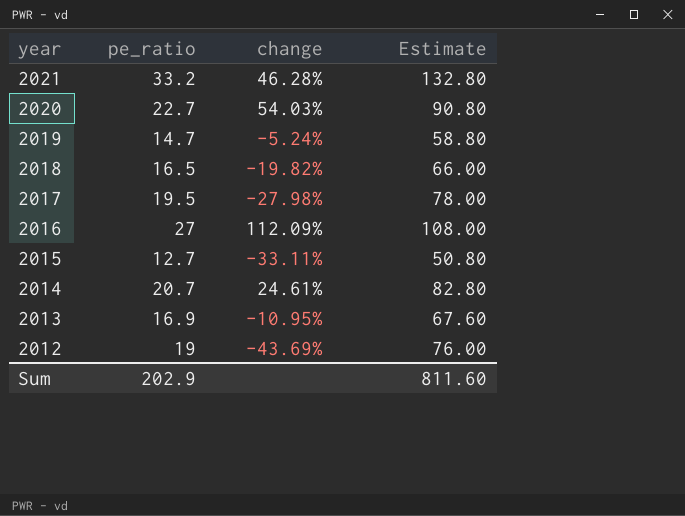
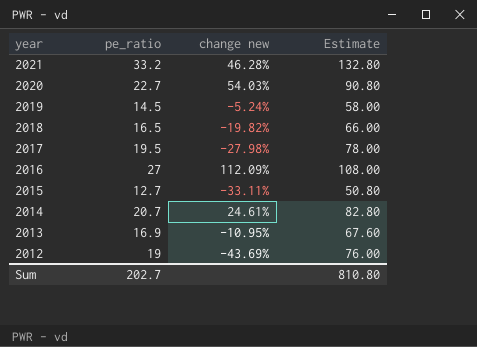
column name: change -> change new
2019 | pe_ratio: 14.7 -> 14.5
2019 | Estimate: 58.80 -> 58.00
Sum | pe_ratio: 202.9 -> 202.7
Sum | Estimate: 811.60 -> 810.80

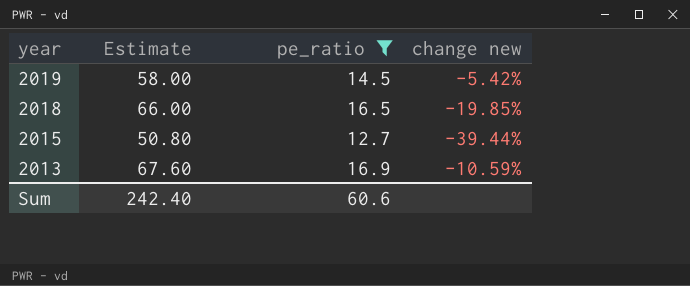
filter: none -> pe_ratio <= 16.9
column Estimate | position: 4 -> 2
2019 | change new: -5.24% -> -5.42%
2018 | change new: -19.82% -> -19.85%
2015 | change new: -33.11% -> -39.44%
2013 | change new: -10.95% -> -10.59%
Sum | Estimate: 810.80 -> 242.40
Sum | pe_ratio: 202.7 -> 60.6

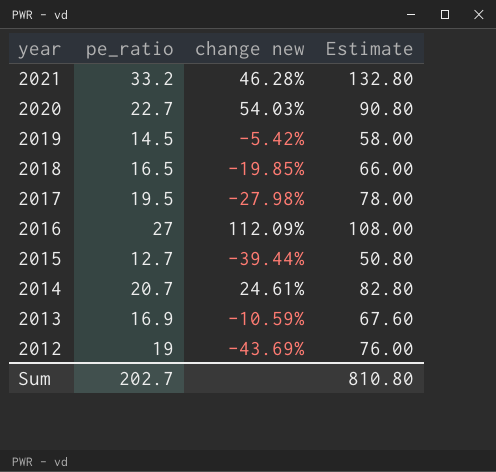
filter: pe_ratio <= 16.9 -> none
column Estimate | position: 2 -> 4
Sum | pe_ratio: 60.6 -> 202.7
Sum | Estimate: 242.40 -> 810.80

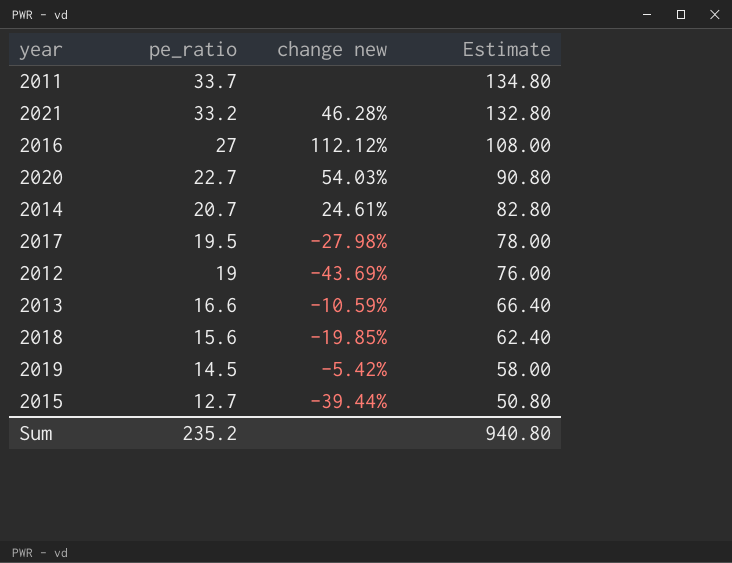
row order: year descending -> pe_ratio descending
row 2011: none -> 33.7 | none | 134.80
2016 | change new: 112.09% -> 112.12%
2013 | pe_ratio: 16.9 -> 16.6
2013 | Estimate: 67.60 -> 66.40
2018 | pe_ratio: 16.5 -> 15.6
2018 | Estimate: 66.00 -> 62.40
Sum | pe_ratio: 202.7 -> 235.2
Sum | Estimate: 810.80 -> 940.80

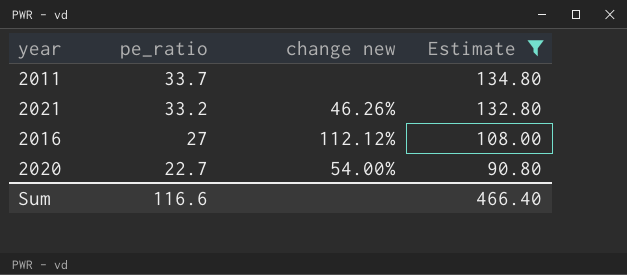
filter: none -> Estimate >= 90.80
2021 | change new: 46.28% -> 46.26%
2020 | change new: 54.03% -> 54.00%
Sum | pe_ratio: 235.2 -> 116.6
Sum | Estimate: 940.80 -> 466.40

